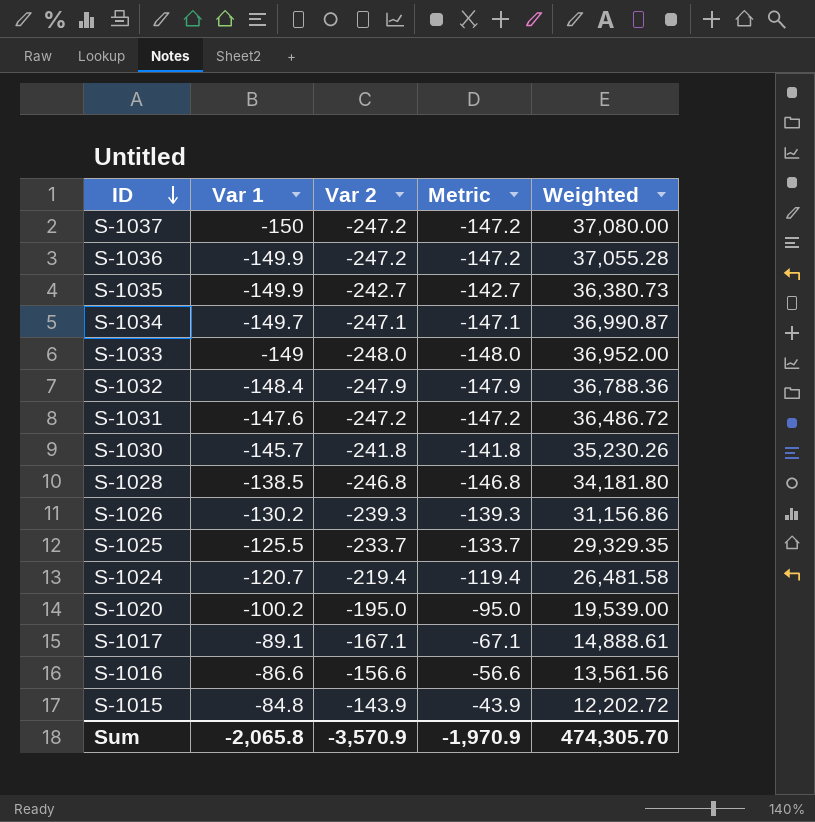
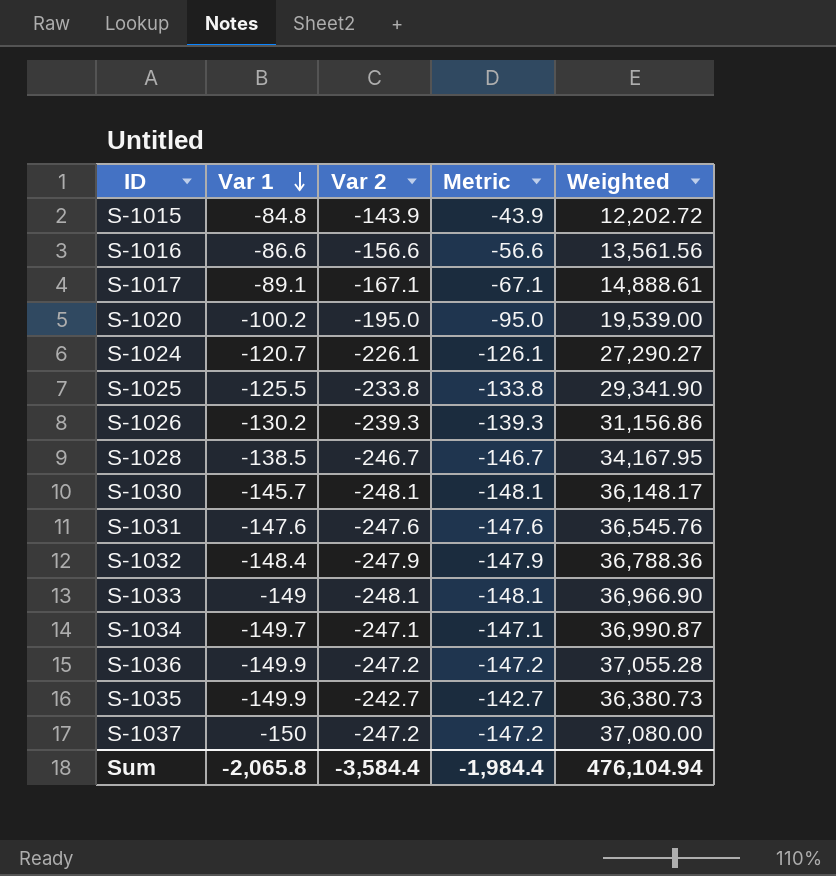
row order: ID descending -> Var 1 descending
S-1024 | Var 2: -219.4 -> -226.1
S-1024 | Metric: -119.4 -> -126.1
S-1024 | Weighted: 26,481.58 -> 27,290.27
S-1025 | Var 2: -233.7 -> -233.8
S-1025 | Metric: -133.7 -> -133.8
S-1025 | Weighted: 29,329.35 -> 29,341.90
S-1028 | Var 2: -246.8 -> -246.7
S-1028 | Metric: -146.8 -> -146.7
S-1028 | Weighted: 34,181.80 -> 34,167.95
S-1030 | Var 2: -241.8 -> -248.1
S-1030 | Metric: -141.8 -> -148.1
S-1030 | Weighted: 35,230.26 -> 36,148.17
S-1031 | Var 2: -247.2 -> -247.6
S-1031 | Metric: -147.2 -> -147.6
S-1031 | Weighted: 36,486.72 -> 36,545.76
S-1033 | Var 2: -248.0 -> -248.1
S-1033 | Metric: -148.0 -> -148.1
S-1033 | Weighted: 36,952.00 -> 36,966.90
Sum | Var 2: -3,570.9 -> -3,584.4
Sum | Metric: -1,970.9 -> -1,984.4
Sum | Weighted: 474,305.70 -> 476,104.94

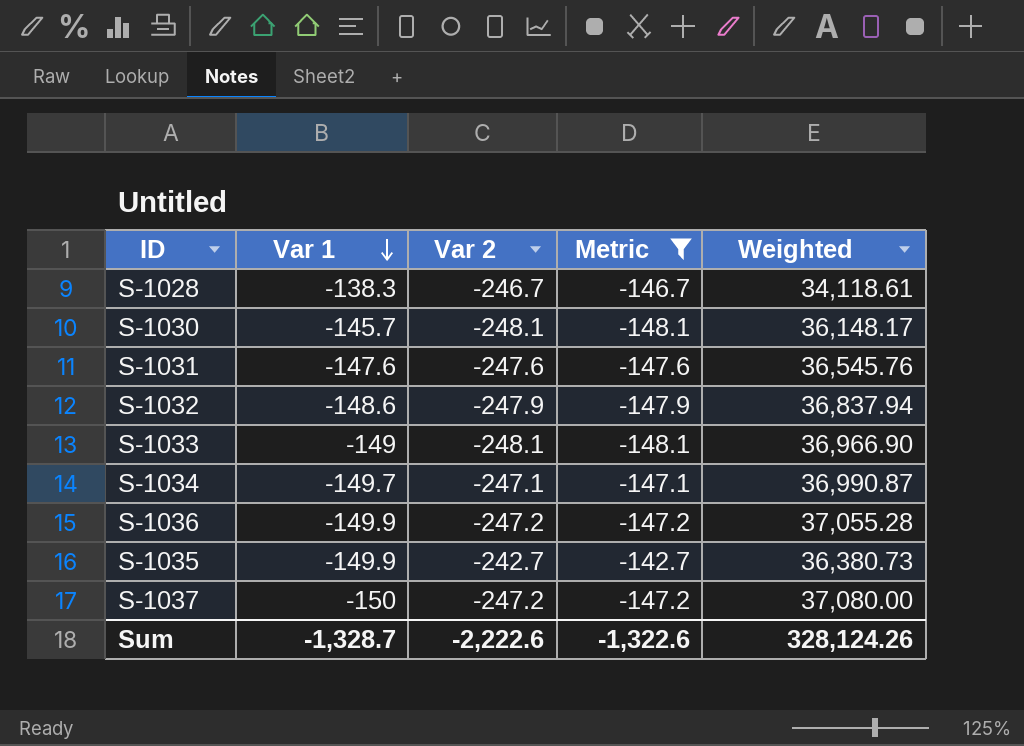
filter: none -> Metric <= -142.7
S-1028 | Var 1: -138.5 -> -138.3
S-1028 | Weighted: 34,167.95 -> 34,118.61
S-1032 | Var 1: -148.4 -> -148.6
S-1032 | Weighted: 36,788.36 -> 36,837.94
Sum | Var 1: -2,065.8 -> -1,328.7
Sum | Var 2: -3,584.4 -> -2,222.6
Sum | Metric: -1,984.4 -> -1,322.6
Sum | Weighted: 476,104.94 -> 328,124.26

